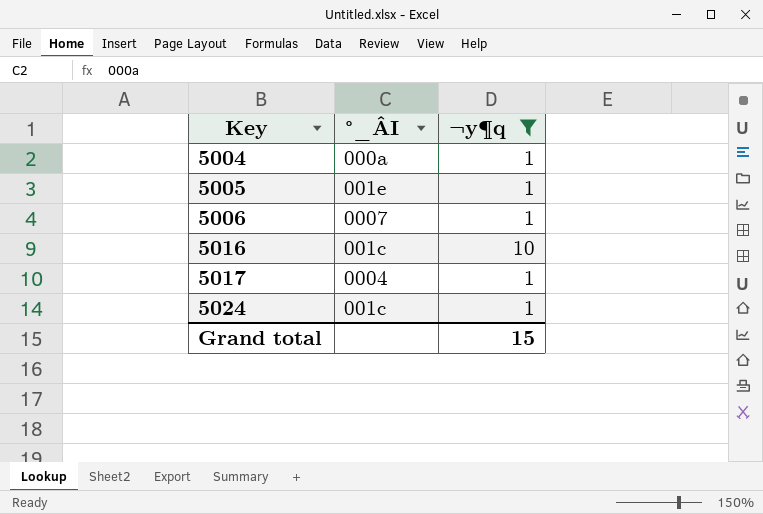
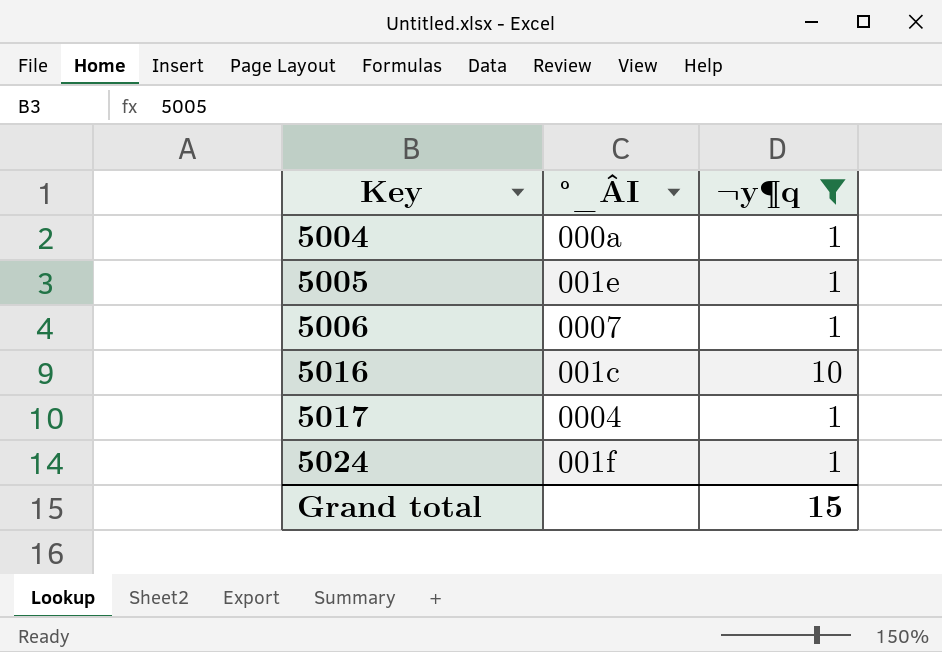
5024 | °_ÂI: 001c -> 001f

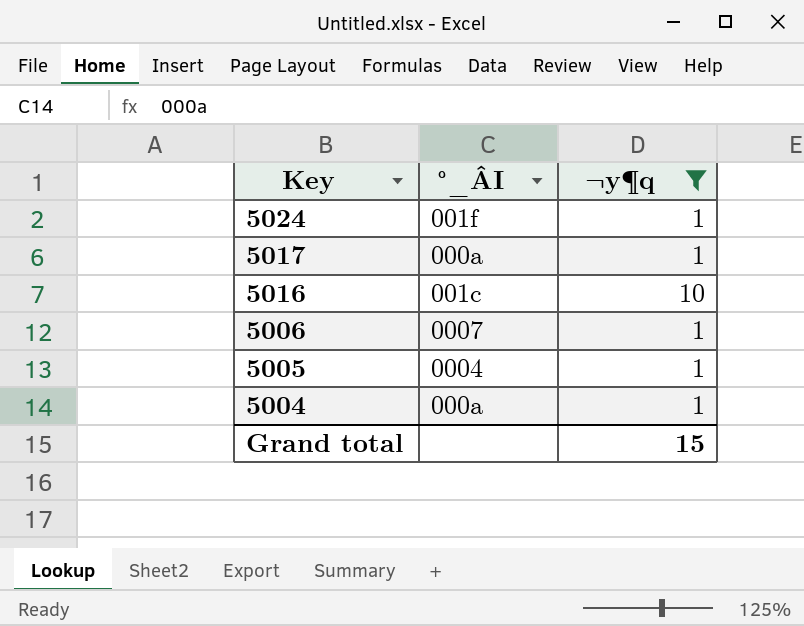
row order: Key ascending -> Key descending
5017 | °_ÂI: 0004 -> 000a
5005 | °_ÂI: 001e -> 0004

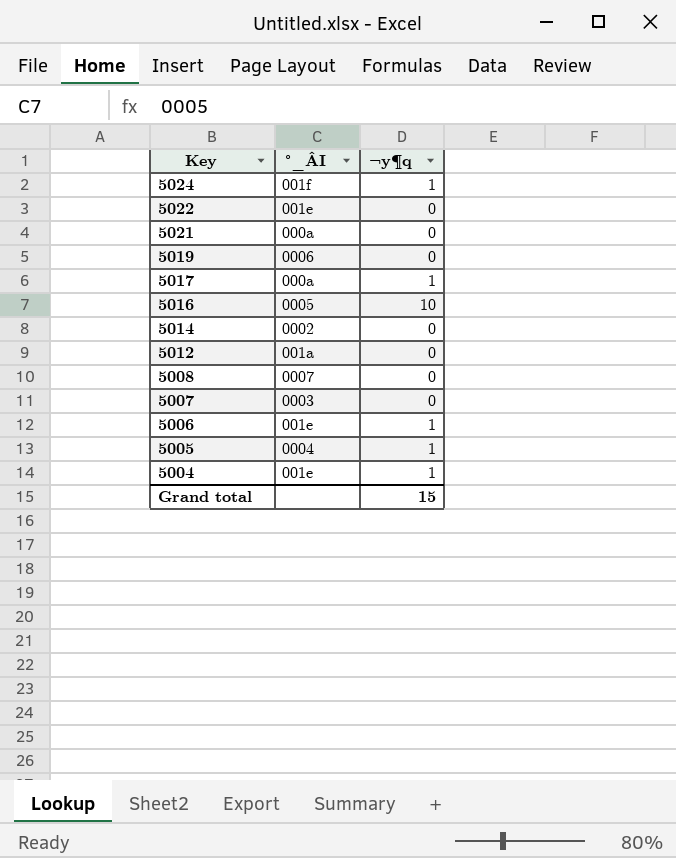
filter: ¬y¶q != 0 -> none
5016 | °_ÂI: 001c -> 0005
5006 | °_ÂI: 0007 -> 001e
5004 | °_ÂI: 000a -> 001e

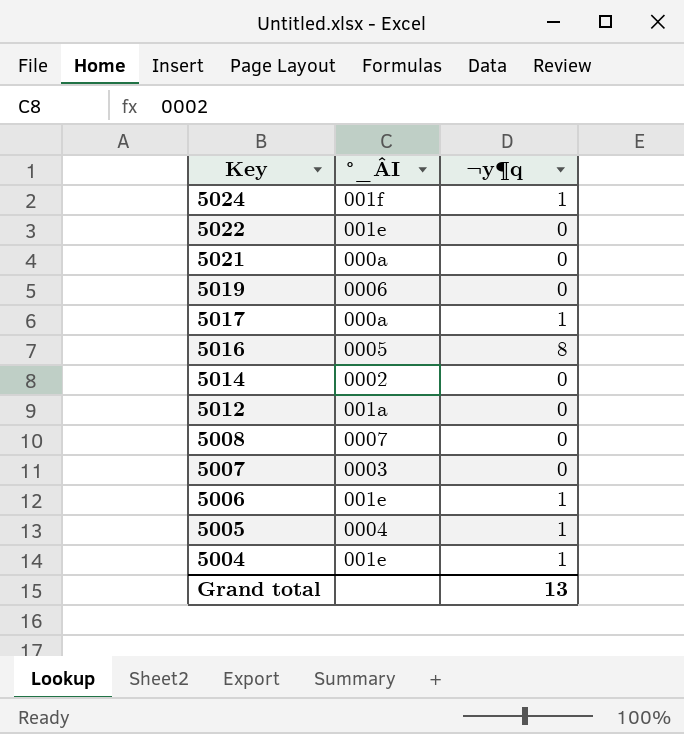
5016 | ¬y¶q: 10 -> 8
Grand total | ¬y¶q: 15 -> 13

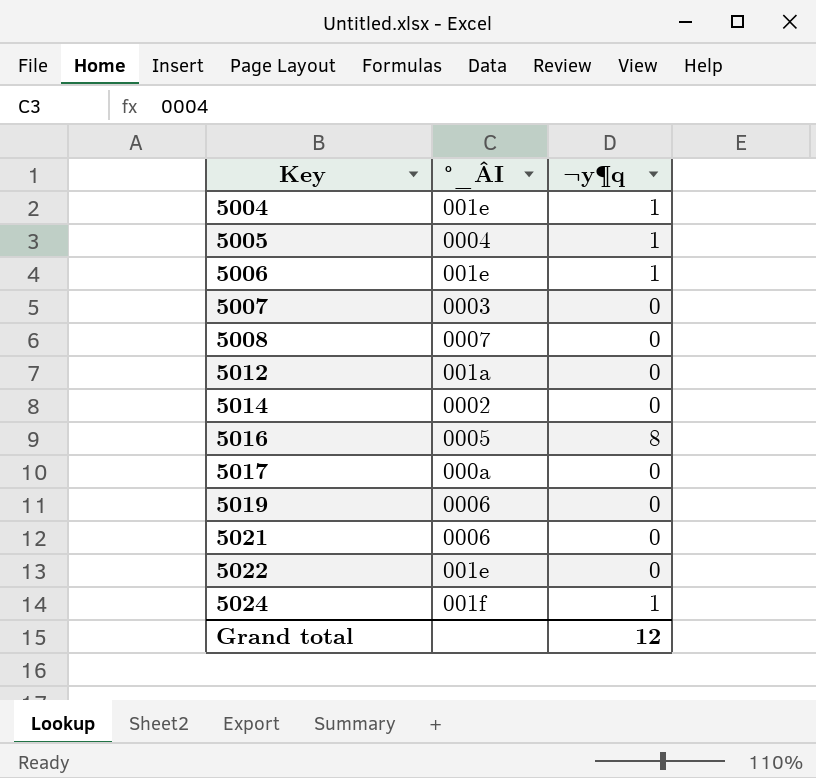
row order: Key descending -> Key ascending
5017 | ¬y¶q: 1 -> 0
5021 | °_ÂI: 000a -> 0006
Grand total | ¬y¶q: 13 -> 12

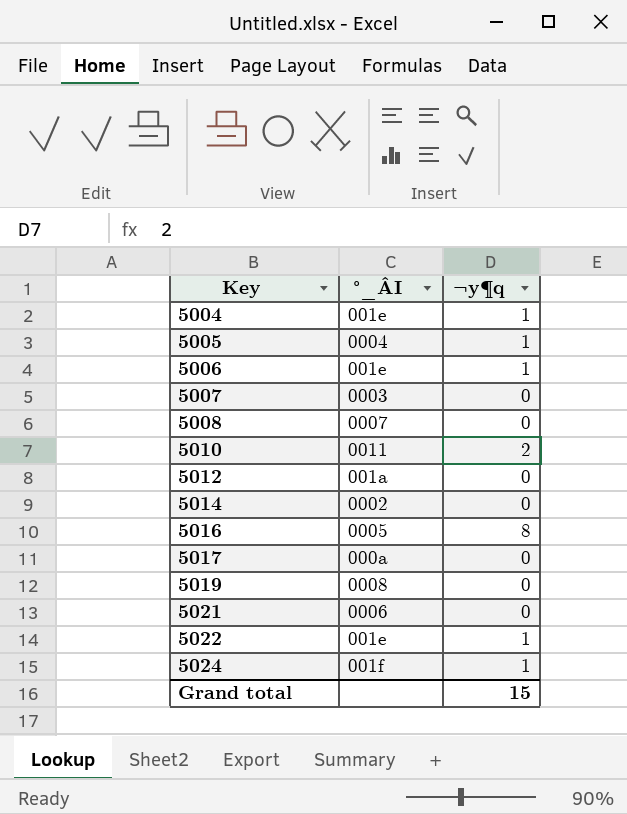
row 5010: none -> 0011 | 2
5019 | °_ÂI: 0006 -> 0008
5022 | ¬y¶q: 0 -> 1
Grand total | ¬y¶q: 12 -> 15

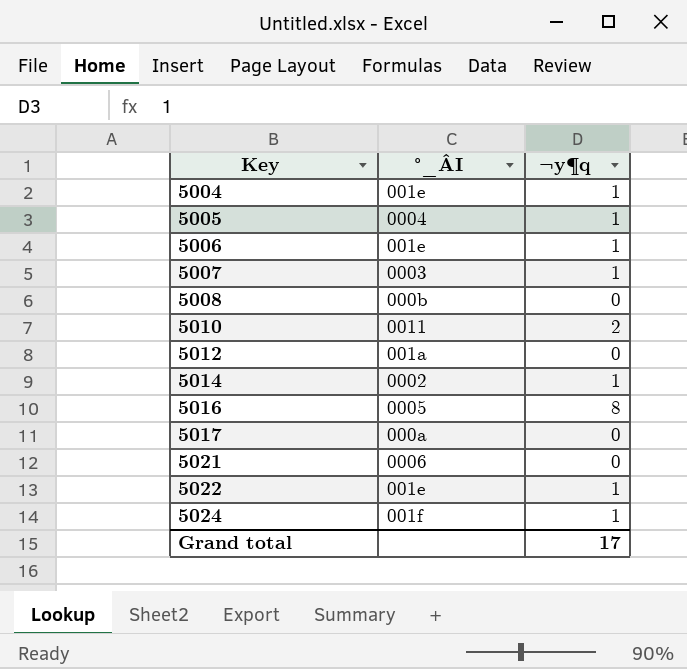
row 5019: 0008 | 0 -> none
5007 | ¬y¶q: 0 -> 1
5008 | °_ÂI: 0007 -> 000b
5014 | ¬y¶q: 0 -> 1
Grand total | ¬y¶q: 15 -> 17

